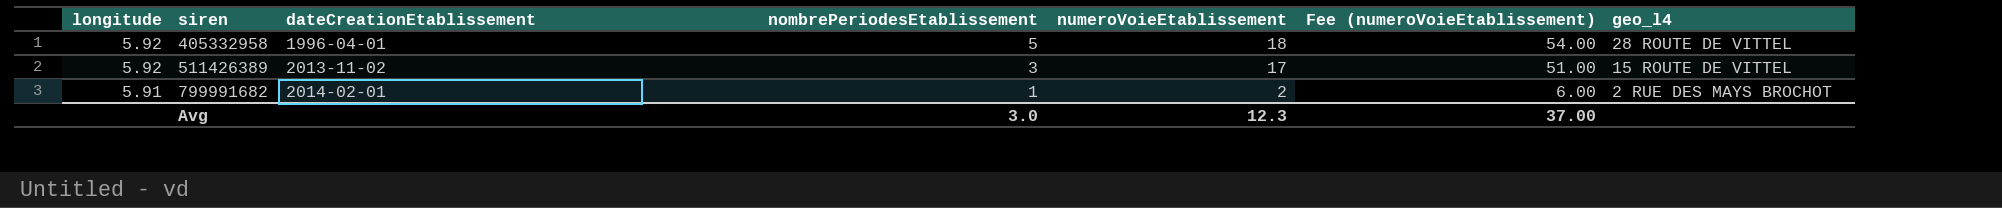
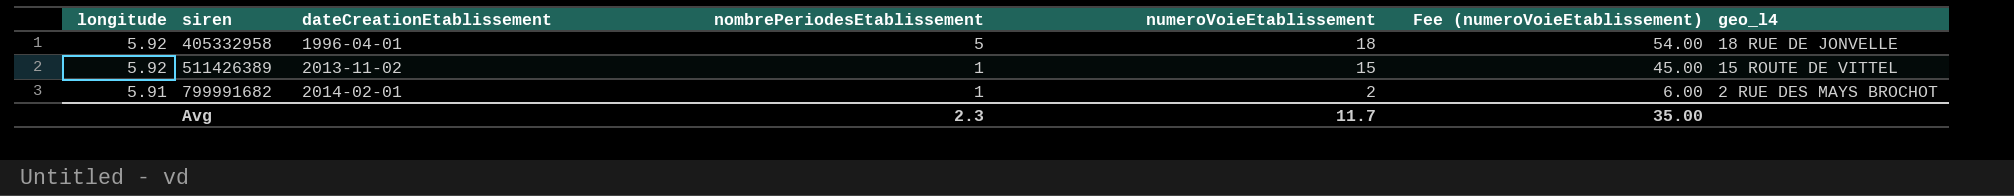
405332958 | geo_l4: 28 ROUTE DE VITTEL -> 18 RUE DE JONVELLE
511426389 | nombrePeriodesEtablissement: 3 -> 1
511426389 | numeroVoieEtablissement: 17 -> 15
511426389 | Fee (numeroVoieEtablissement): 51.00 -> 45.00
Avg | nombrePeriodesEtablissement: 3.0 -> 2.3
Avg | numeroVoieEtablissement: 12.3 -> 11.7
Avg | Fee (numeroVoieEtablissement): 37.00 -> 35.00

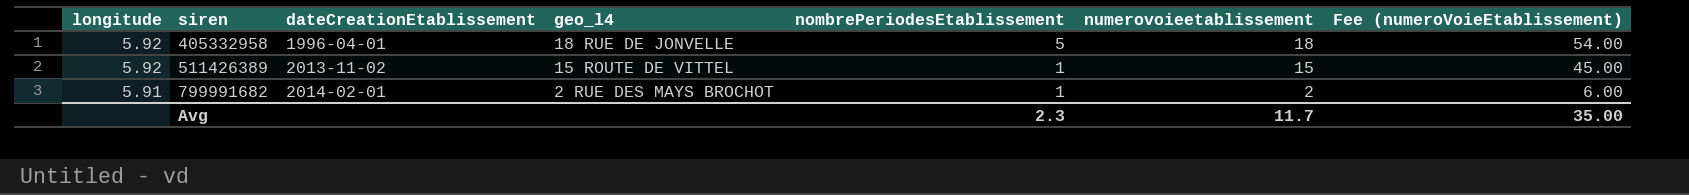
column geo_l4 | position: 7 -> 4
column name: numeroVoieEtablissement -> numerovoieetablissement

